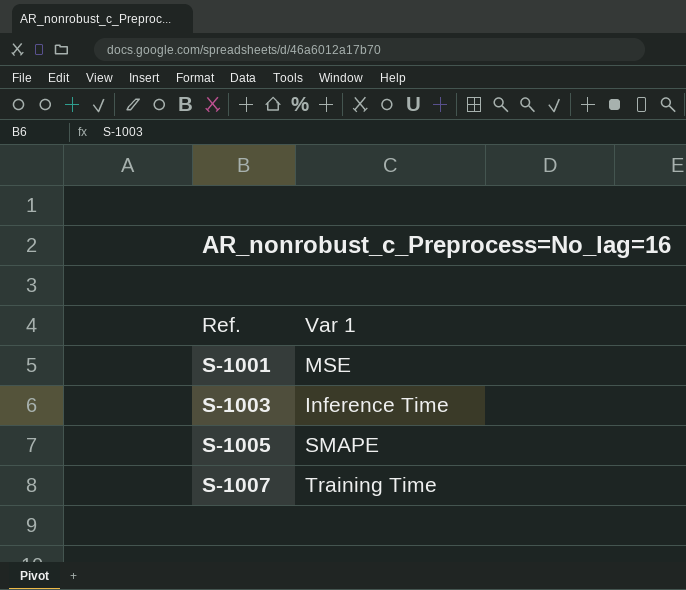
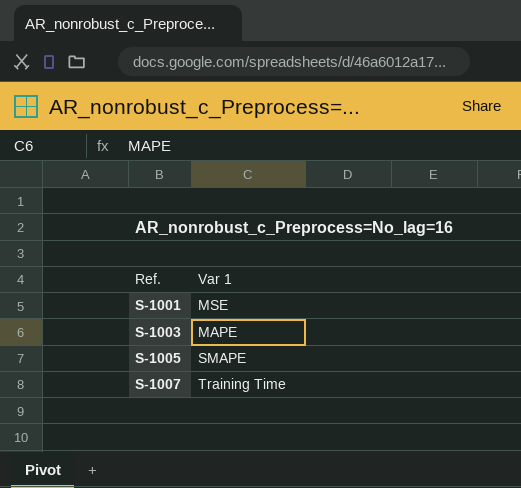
S-1003 | Var 1: Inference Time -> MAPE

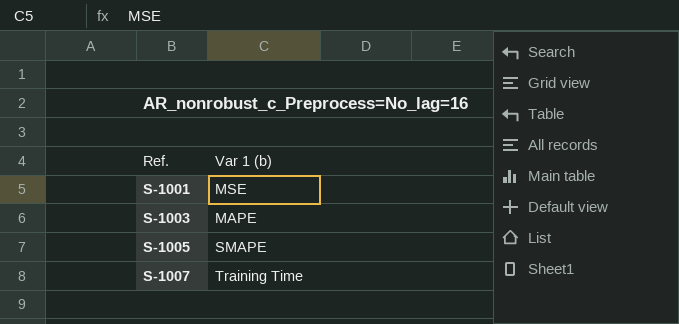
column name: Var 1 -> Var 1 (b)

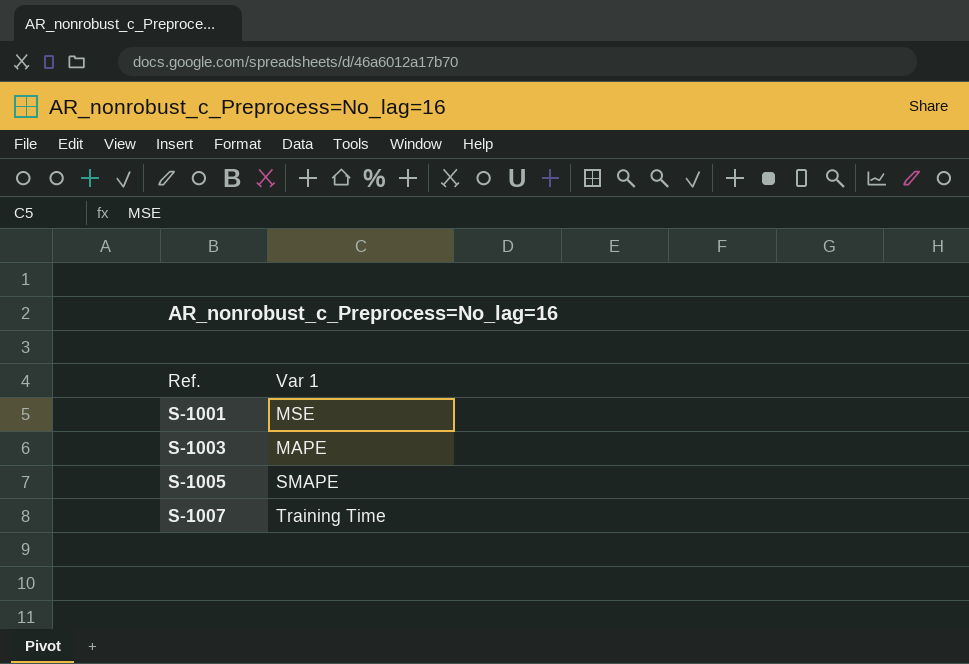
column name: Var 1 (b) -> Var 1

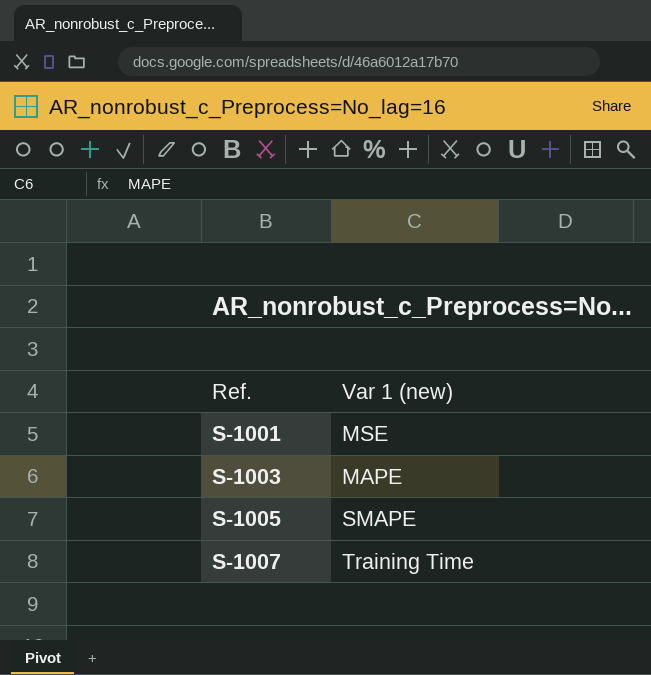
column name: Var 1 -> Var 1 (new)

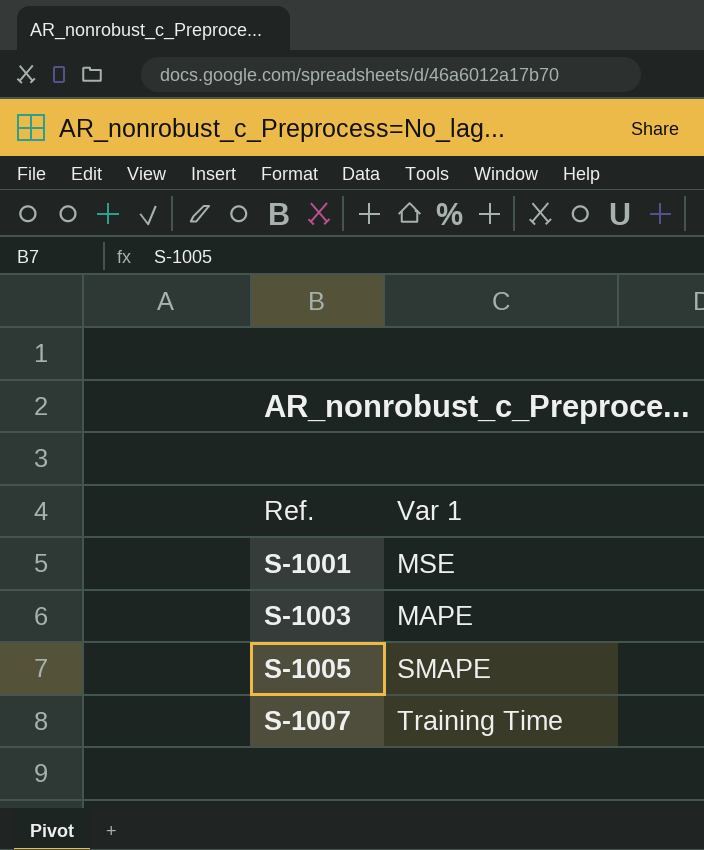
column name: Var 1 (new) -> Var 1

